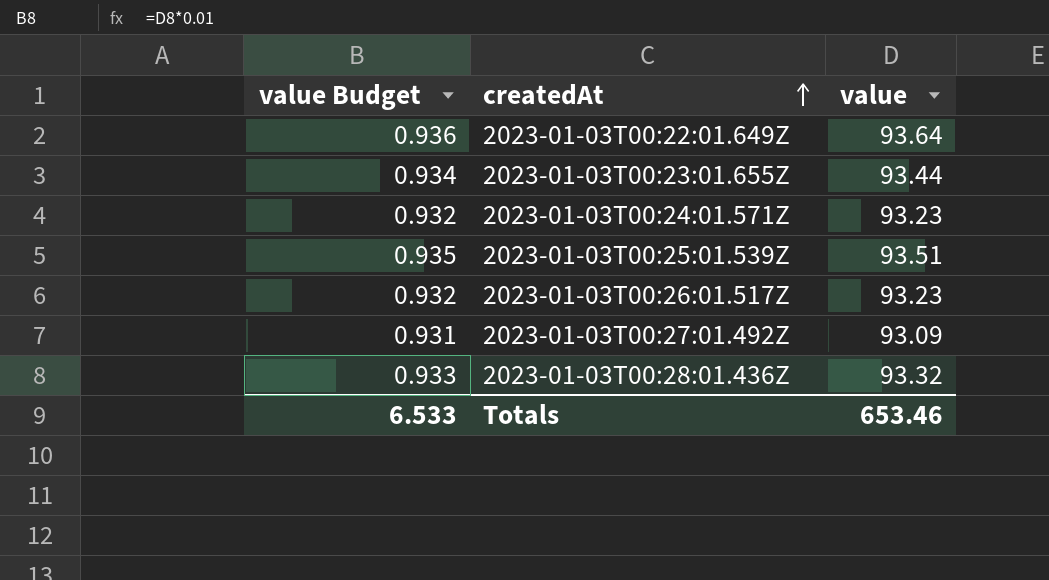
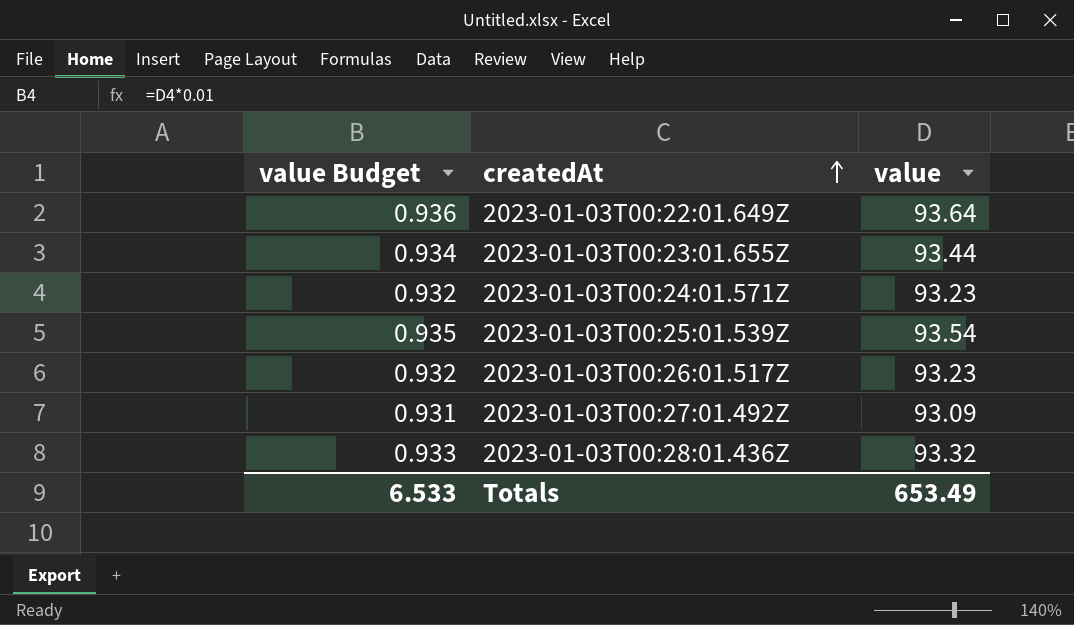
2023-01-03T00:25:01.539Z | value: 93.51 -> 93.54
Totals | value: 653.46 -> 653.49

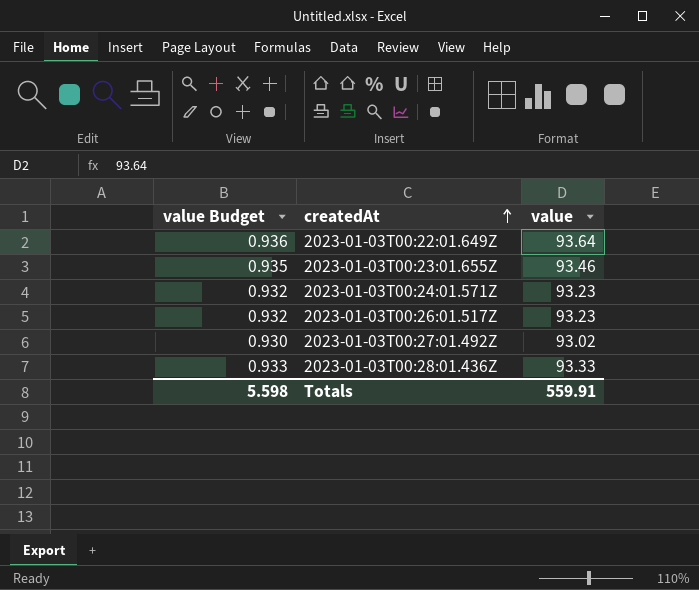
row 2023-01-03T00:25:01.539Z: 0.935 | 93.54 -> none
2023-01-03T00:23:01.655Z | value Budget: 0.934 -> 0.935
2023-01-03T00:23:01.655Z | value: 93.44 -> 93.46
2023-01-03T00:27:01.492Z | value Budget: 0.931 -> 0.930
2023-01-03T00:27:01.492Z | value: 93.09 -> 93.02
2023-01-03T00:28:01.436Z | value: 93.32 -> 93.33
Totals | value Budget: 6.533 -> 5.598
Totals | value: 653.49 -> 559.91

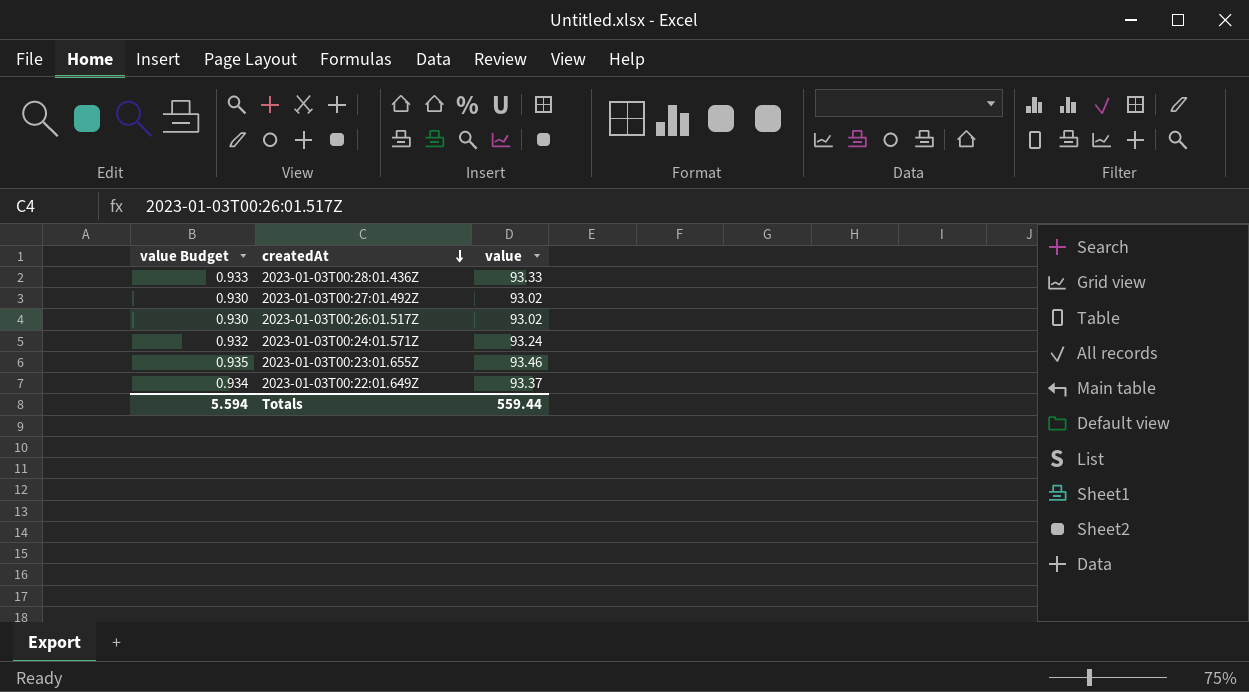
row order: createdAt ascending -> createdAt descending
2023-01-03T00:26:01.517Z | value Budget: 0.932 -> 0.930
2023-01-03T00:26:01.517Z | value: 93.23 -> 93.02
2023-01-03T00:24:01.571Z | value: 93.23 -> 93.24
2023-01-03T00:22:01.649Z | value Budget: 0.936 -> 0.934
2023-01-03T00:22:01.649Z | value: 93.64 -> 93.37
Totals | value Budget: 5.598 -> 5.594
Totals | value: 559.91 -> 559.44

